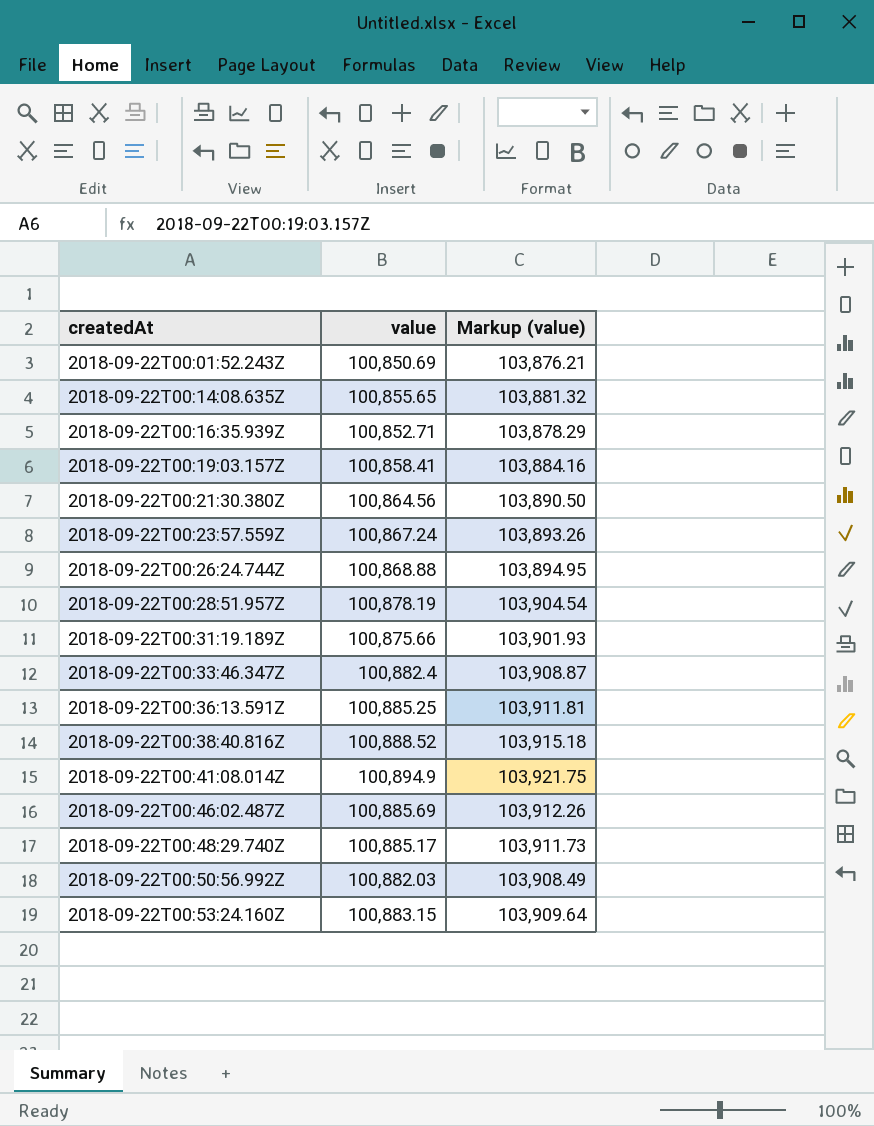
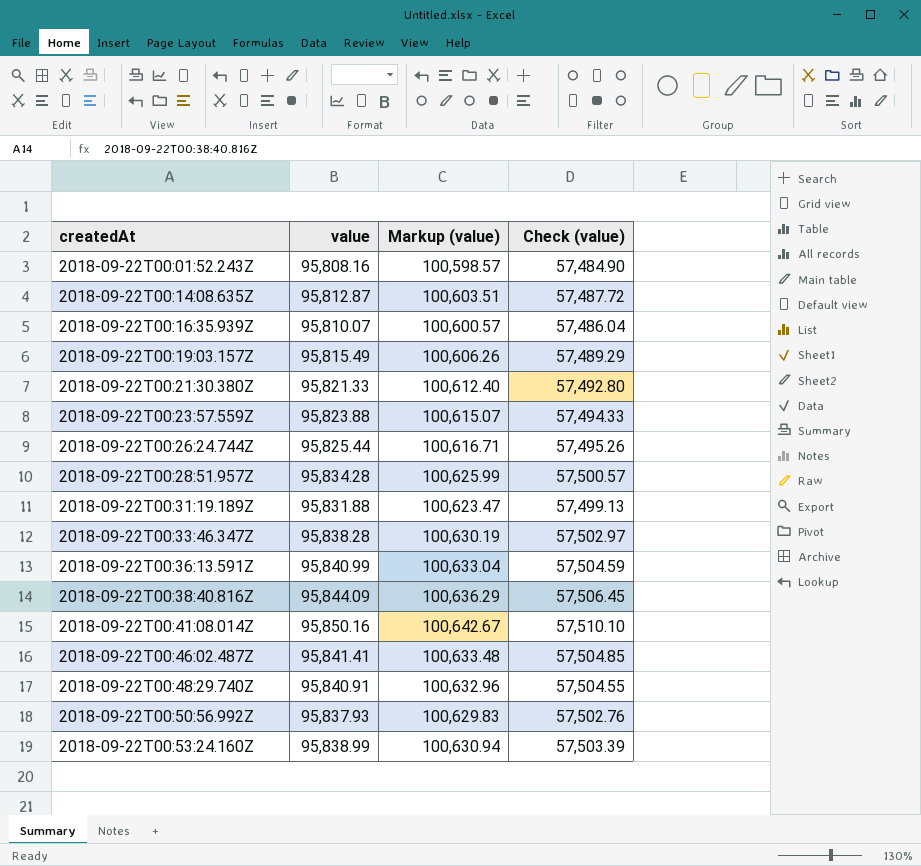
column Markup (value) | formula: [value] * 1.03 -> [value] * 1.05
column Check (value) | formula: none -> [value] * 0.6
2018-09-22T00:01:52.243Z | value: 100,850.69 -> 95,808.16
2018-09-22T00:14:08.635Z | value: 100,855.65 -> 95,812.87
2018-09-22T00:16:35.939Z | value: 100,852.71 -> 95,810.07
2018-09-22T00:19:03.157Z | value: 100,858.41 -> 95,815.49
2018-09-22T00:21:30.380Z | value: 100,864.56 -> 95,821.33
2018-09-22T00:23:57.559Z | value: 100,867.24 -> 95,823.88
2018-09-22T00:26:24.744Z | value: 100,868.88 -> 95,825.44
2018-09-22T00:28:51.957Z | value: 100,878.19 -> 95,834.28
2018-09-22T00:31:19.189Z | value: 100,875.66 -> 95,831.88
2018-09-22T00:33:46.347Z | value: 100,882.4 -> 95,838.28
2018-09-22T00:36:13.591Z | value: 100,885.25 -> 95,840.99
2018-09-22T00:38:40.816Z | value: 100,888.52 -> 95,844.09
2018-09-22T00:41:08.014Z | value: 100,894.9 -> 95,850.16
2018-09-22T00:46:02.487Z | value: 100,885.69 -> 95,841.41
2018-09-22T00:48:29.740Z | value: 100,885.17 -> 95,840.91
2018-09-22T00:50:56.992Z | value: 100,882.03 -> 95,837.93
2018-09-22T00:53:24.160Z | value: 100,883.15 -> 95,838.99

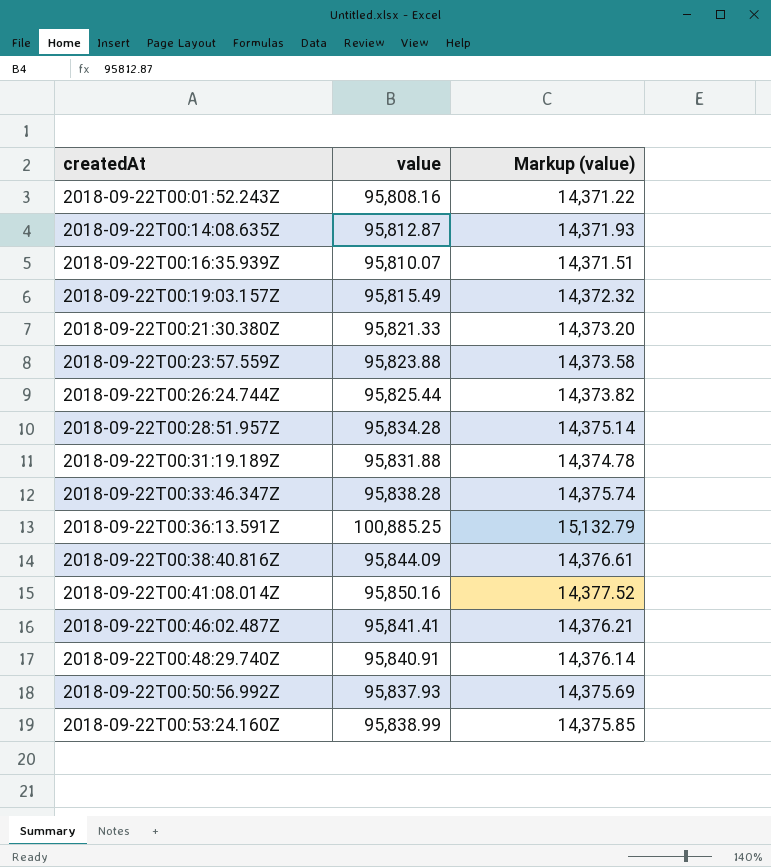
column Check (value) | formula: [value] * 0.6 -> none
column Markup (value) | formula: [value] * 1.05 -> [value] * 0.15
2018-09-22T00:36:13.591Z | value: 95,840.99 -> 100,885.25

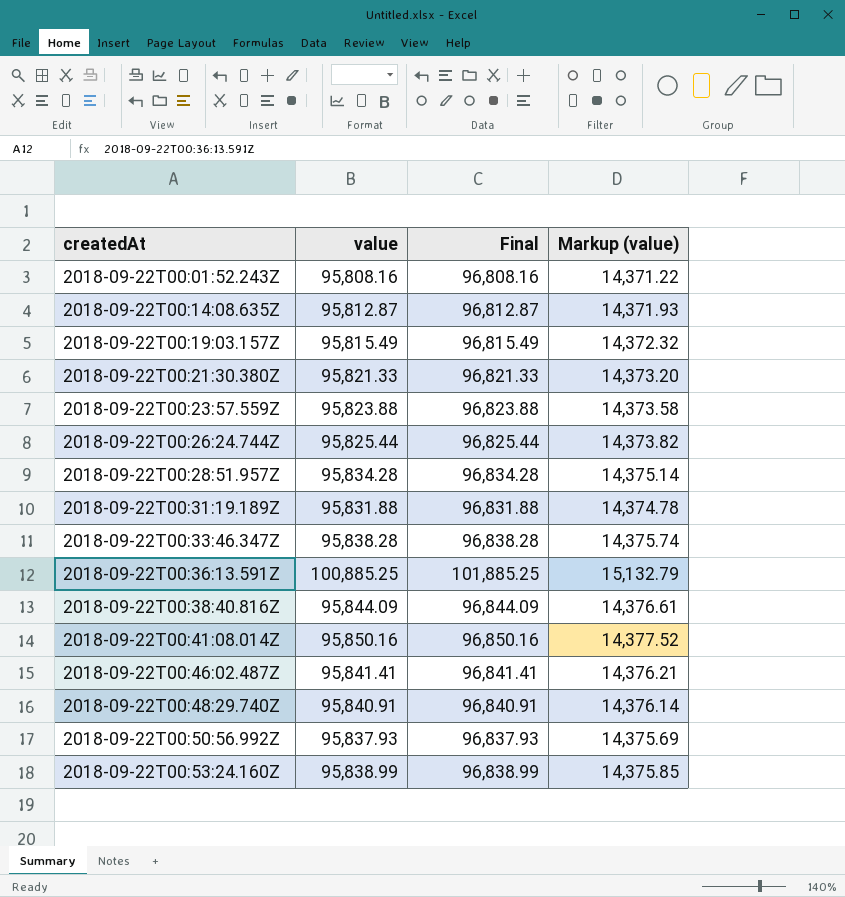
column Final | formula: none -> [value] + 1000
row 2018-09-22T00:16:35.939Z: 95,810.07 | 14,371.51 -> none

